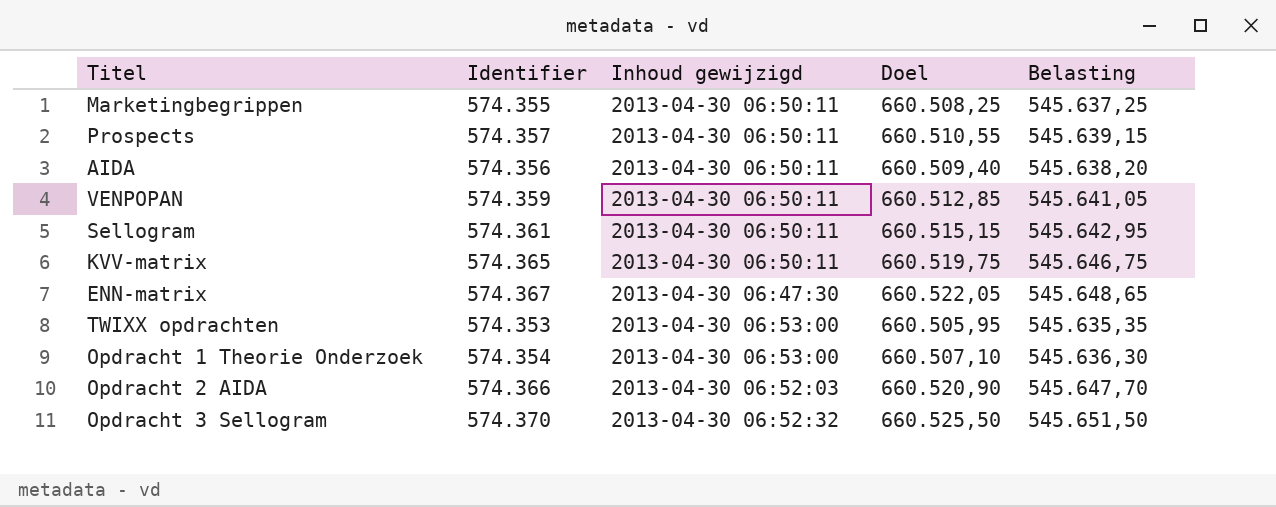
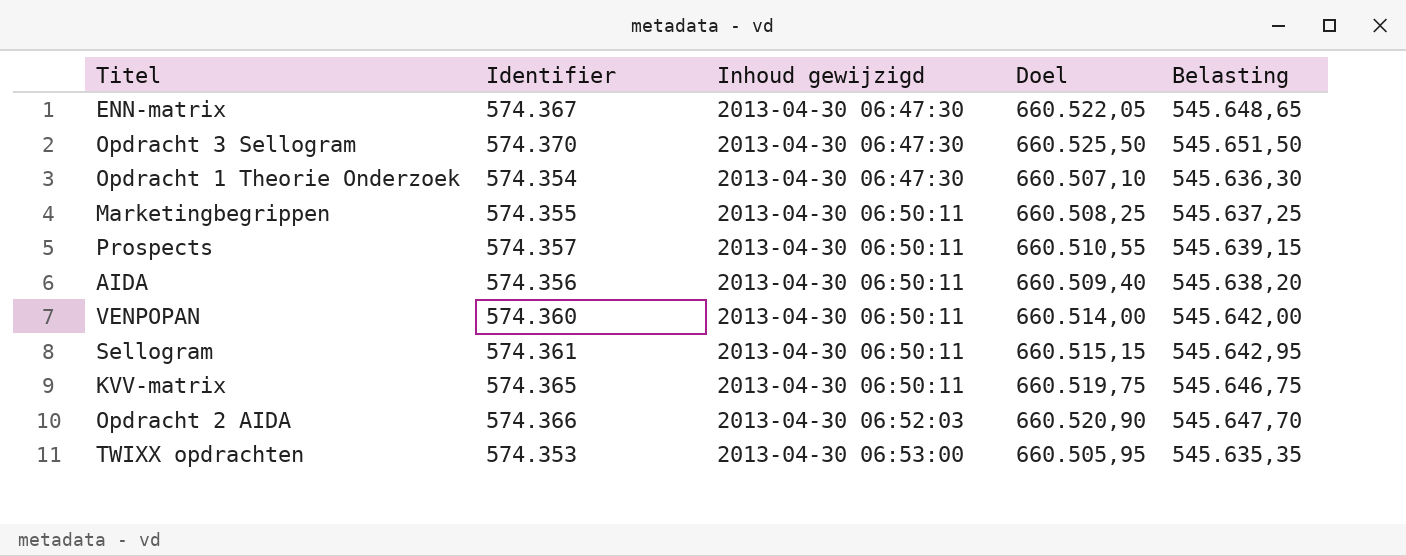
row order: none -> Inhoud gewijzigd ascending
Opdracht 3 Sellogram | Inhoud gewijzigd: 2013-04-30 06:52:32 -> 2013-04-30 06:47:30
Opdracht 1 Theorie Onderzoek | Inhoud gewijzigd: 2013-04-30 06:53:00 -> 2013-04-30 06:47:30
VENPOPAN | Identifier: 574.359 -> 574.360
VENPOPAN | Doel: 660.512,85 -> 660.514,00
VENPOPAN | Belasting: 545.641,05 -> 545.642,00

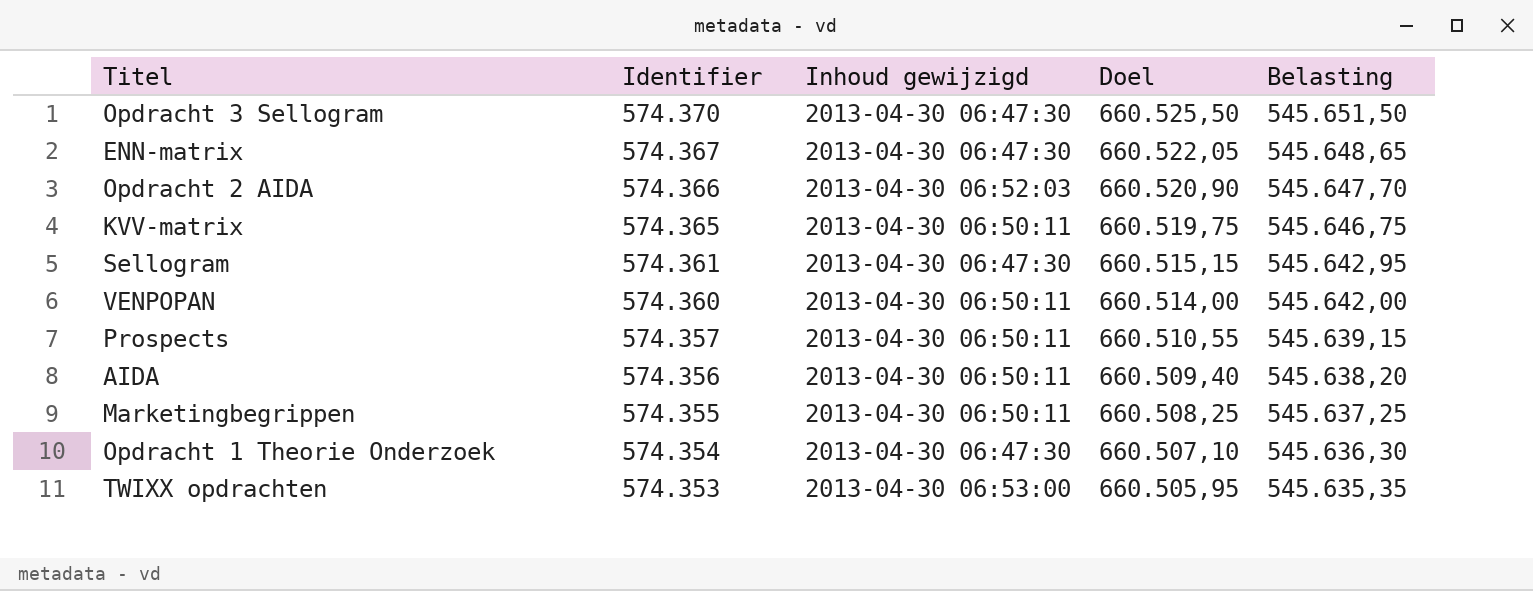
row order: Inhoud gewijzigd ascending -> Identifier descending
Sellogram | Inhoud gewijzigd: 2013-04-30 06:50:11 -> 2013-04-30 06:47:30

